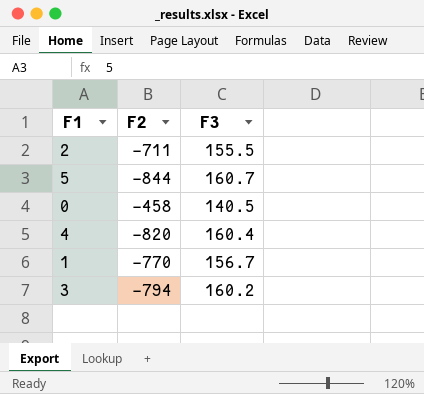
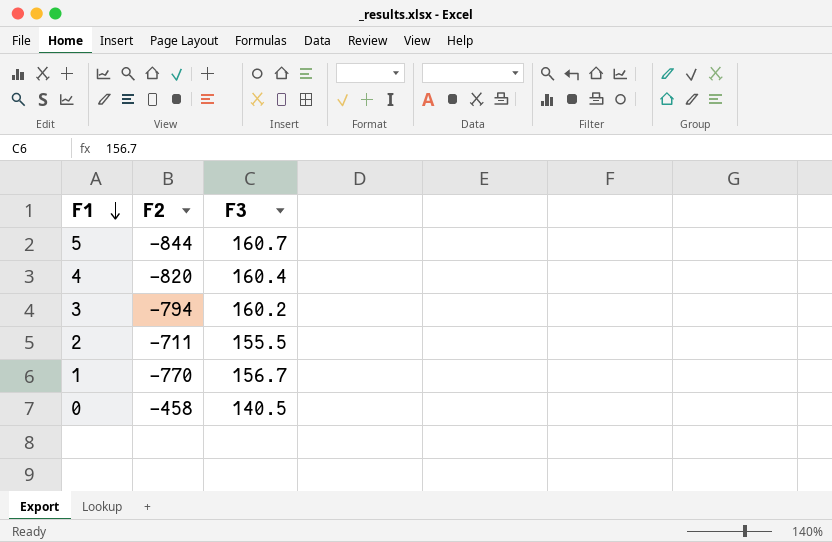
row order: none -> F1 descending

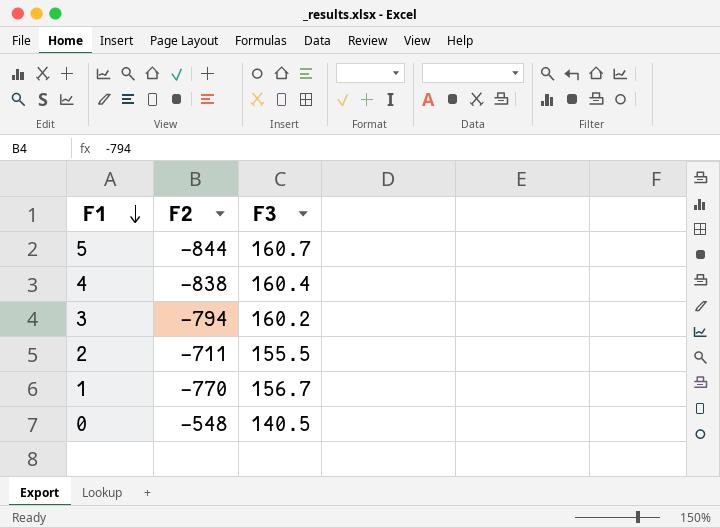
4 | F2: -820 -> -838
0 | F2: -458 -> -548

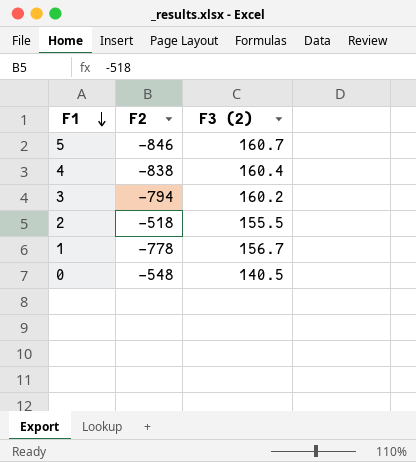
column name: F3 -> F3 (2)
5 | F2: -844 -> -846
2 | F2: -711 -> -518
1 | F2: -770 -> -778

